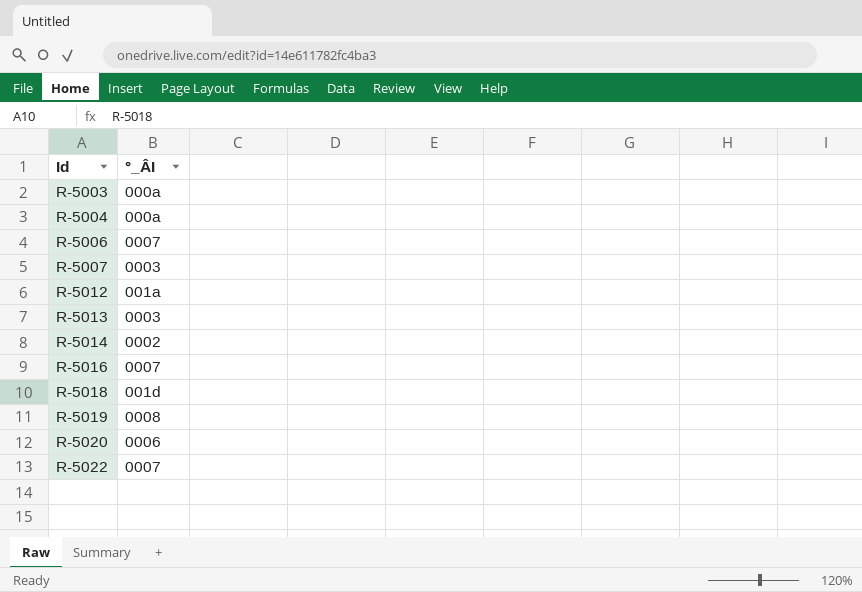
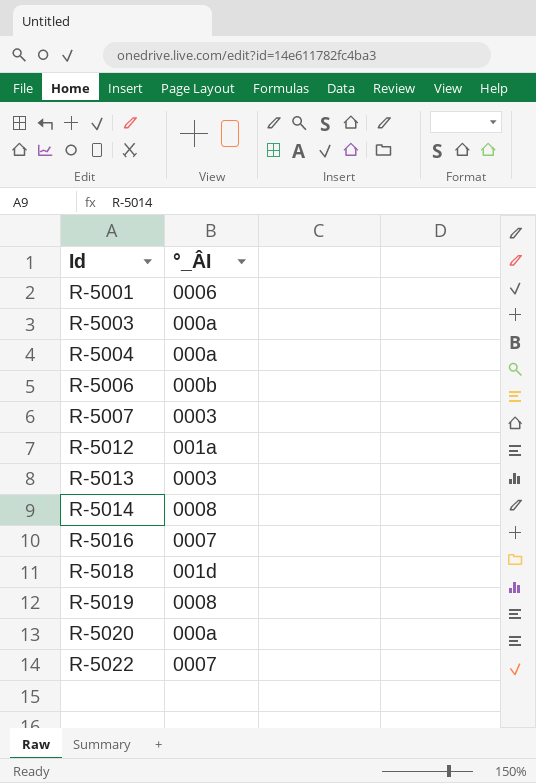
row R-5001: none -> 0006
R-5006 | °_ÂI: 0007 -> 000b
R-5014 | °_ÂI: 0002 -> 0008
R-5020 | °_ÂI: 0006 -> 000a

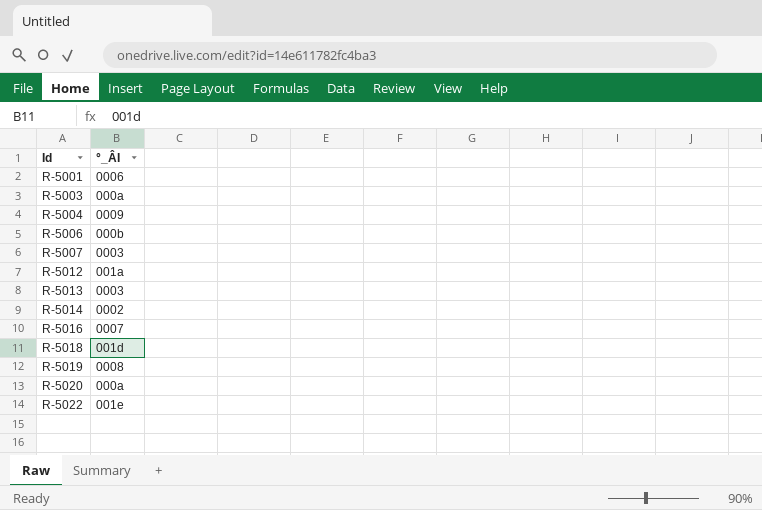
R-5004 | °_ÂI: 000a -> 0009
R-5014 | °_ÂI: 0008 -> 0002
R-5022 | °_ÂI: 0007 -> 001e

